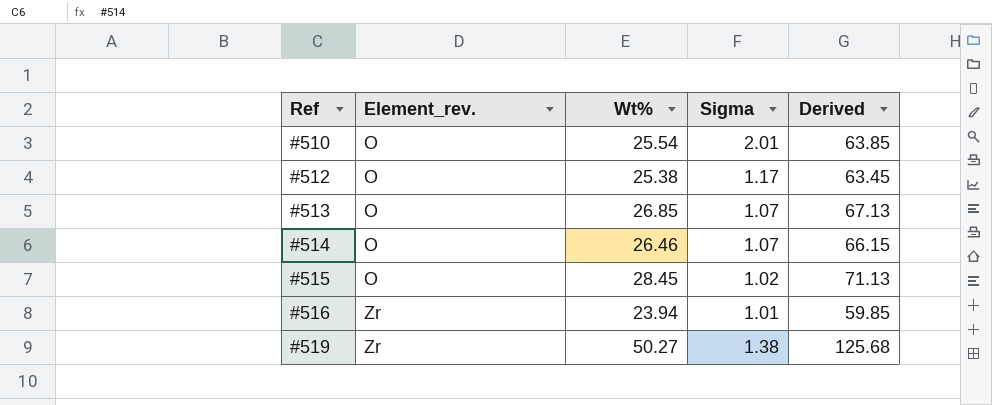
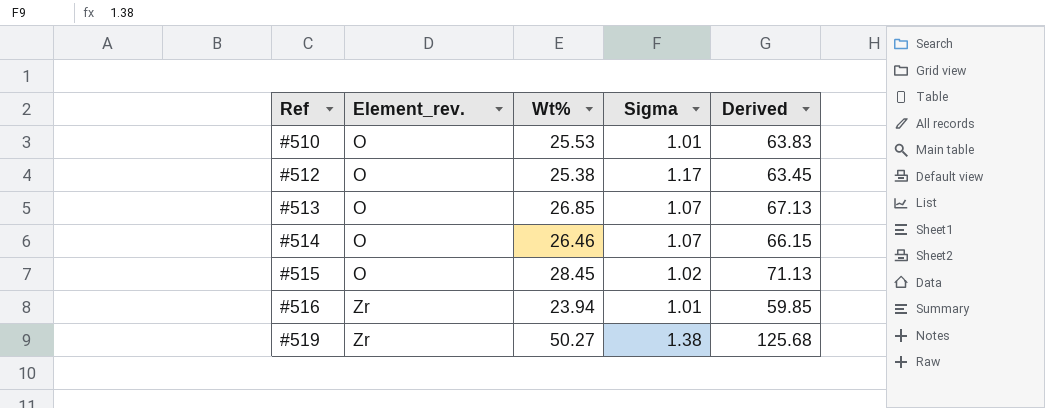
#510 | Wt%: 25.54 -> 25.53
#510 | Sigma: 2.01 -> 1.01
#510 | Derived: 63.85 -> 63.83

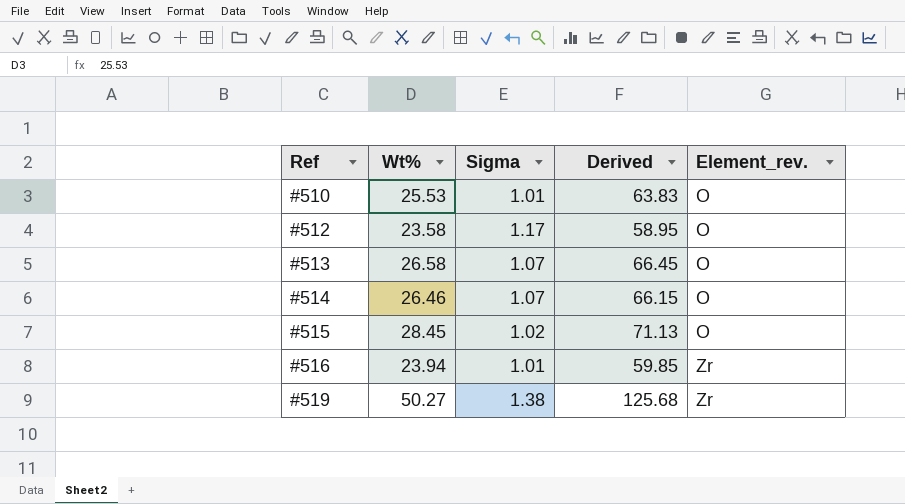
column Element_rev. | position: 2 -> 5
#512 | Wt%: 25.38 -> 23.58
#512 | Derived: 63.45 -> 58.95
#513 | Wt%: 26.85 -> 26.58
#513 | Derived: 67.13 -> 66.45

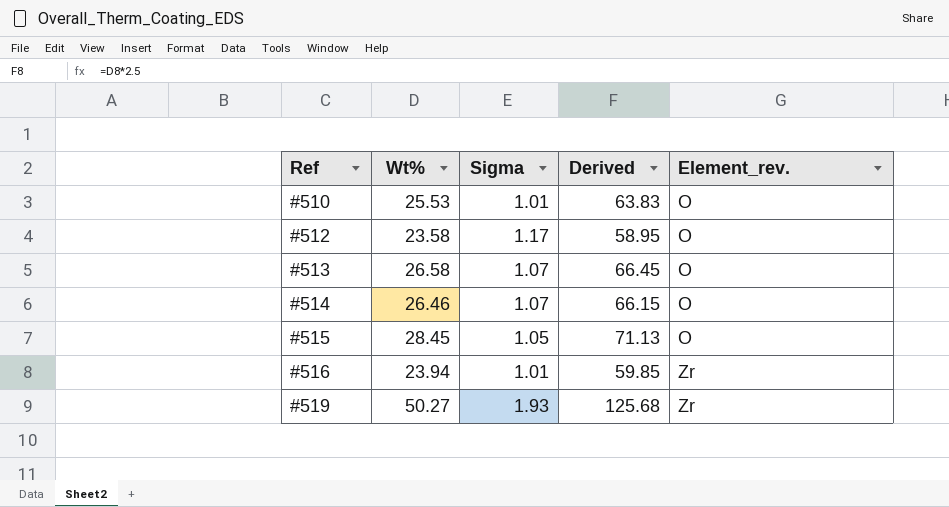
#515 | Sigma: 1.02 -> 1.05
#519 | Sigma: 1.38 -> 1.93

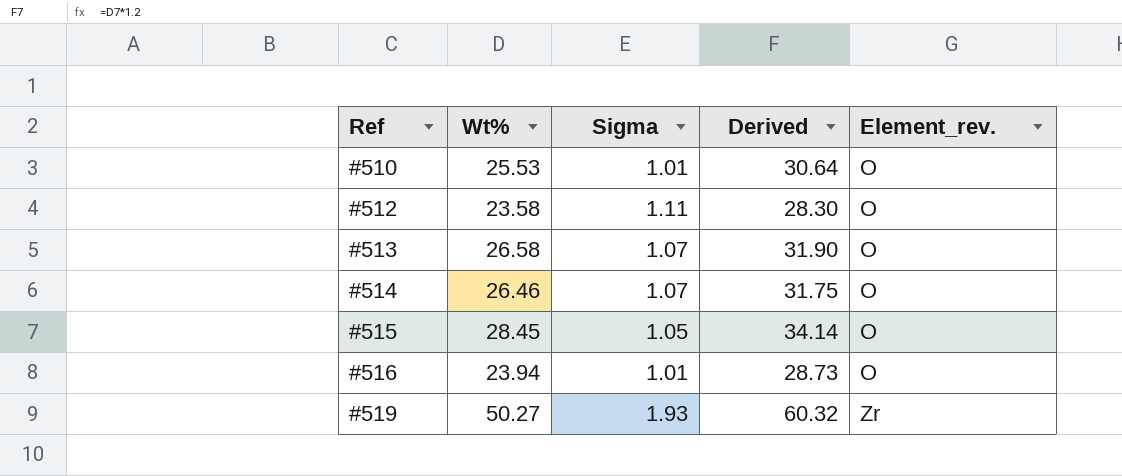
column Derived | formula: [Wt%] * 2.5 -> [Wt%] * 1.2
#512 | Sigma: 1.17 -> 1.11
#516 | Element_rev.: Zr -> O

